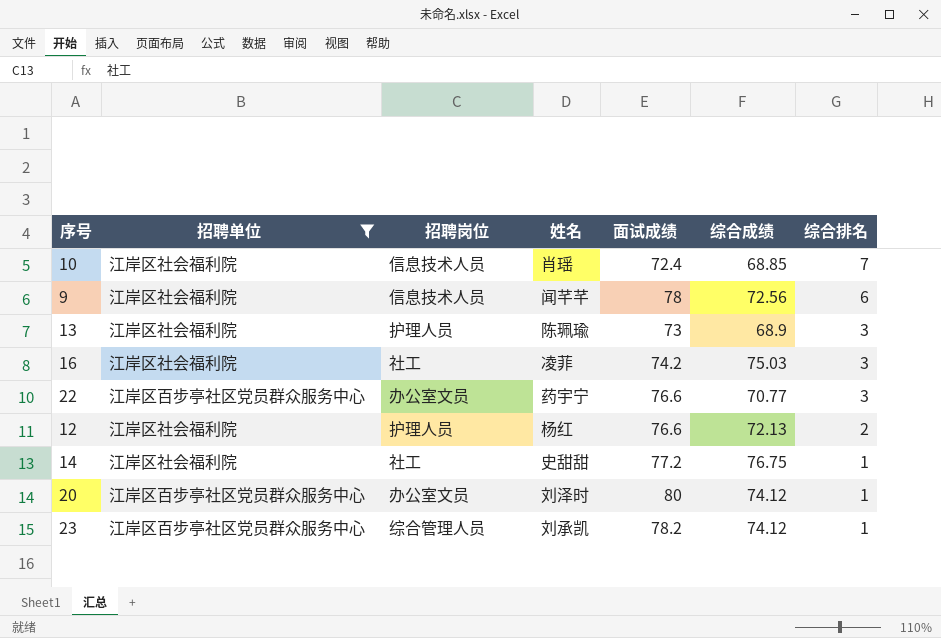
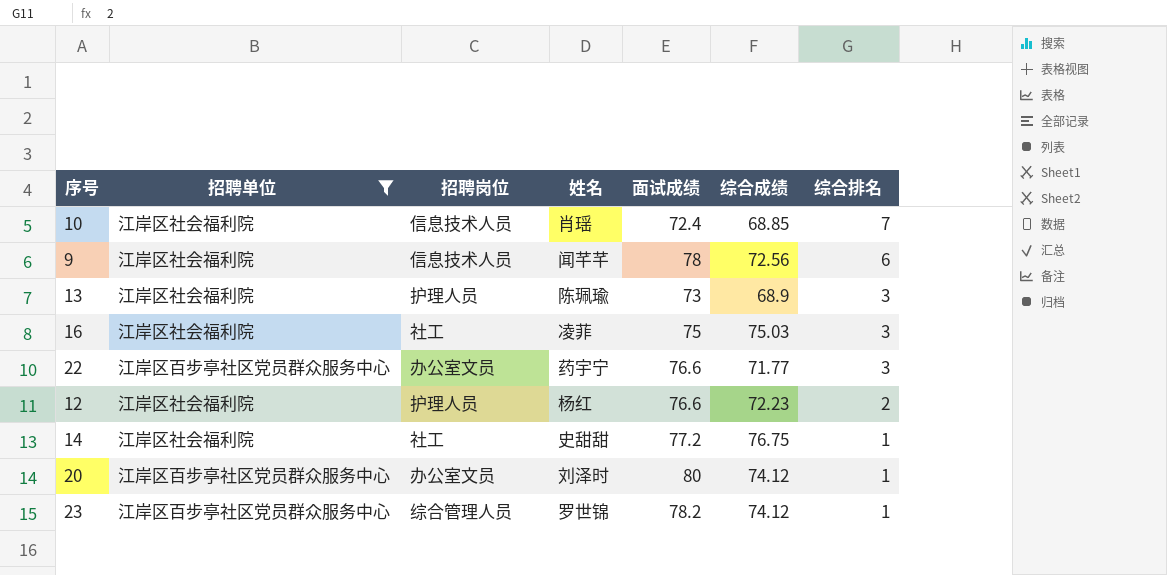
16 | 面试成绩: 74.2 -> 75
22 | 综合成绩: 70.77 -> 71.77
12 | 综合成绩: 72.13 -> 72.23
23 | 姓名: 刘承凯 -> 罗世锦

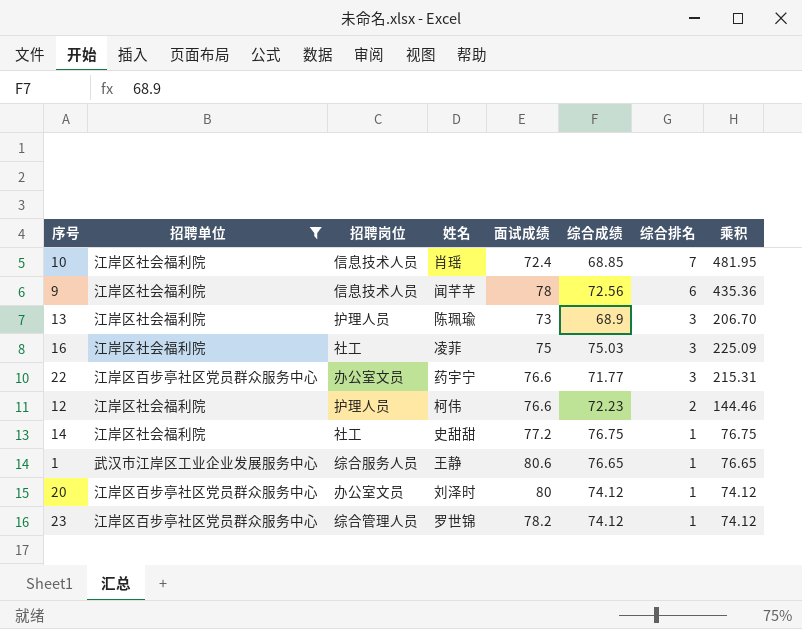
column 乘积 | formula: none -> [综合成绩] * [综合排名]
12 | 姓名: 杨红 -> 柯伟
row 1: none -> 武汉市江岸区工业企业发展服务中心 | 综合服务人员 | 王静 | 80.6 | 76.65 | 1 | 76.65

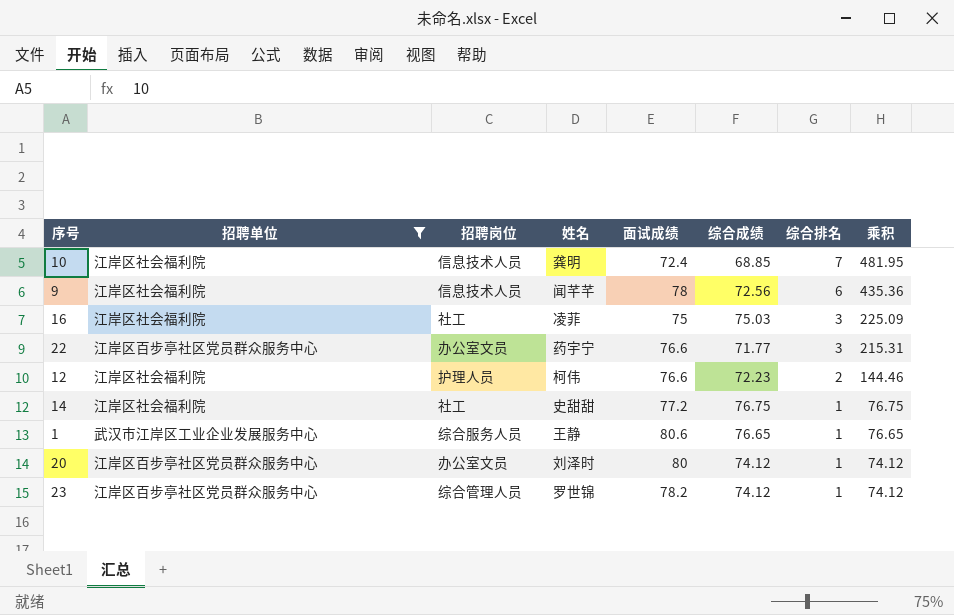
row 13: 江岸区社会福利院 | 护理人员 | 陈珮瑜 | 73 | 68.9 | 3 | 206.70 -> none
10 | 姓名: 肖瑶 -> 龚明

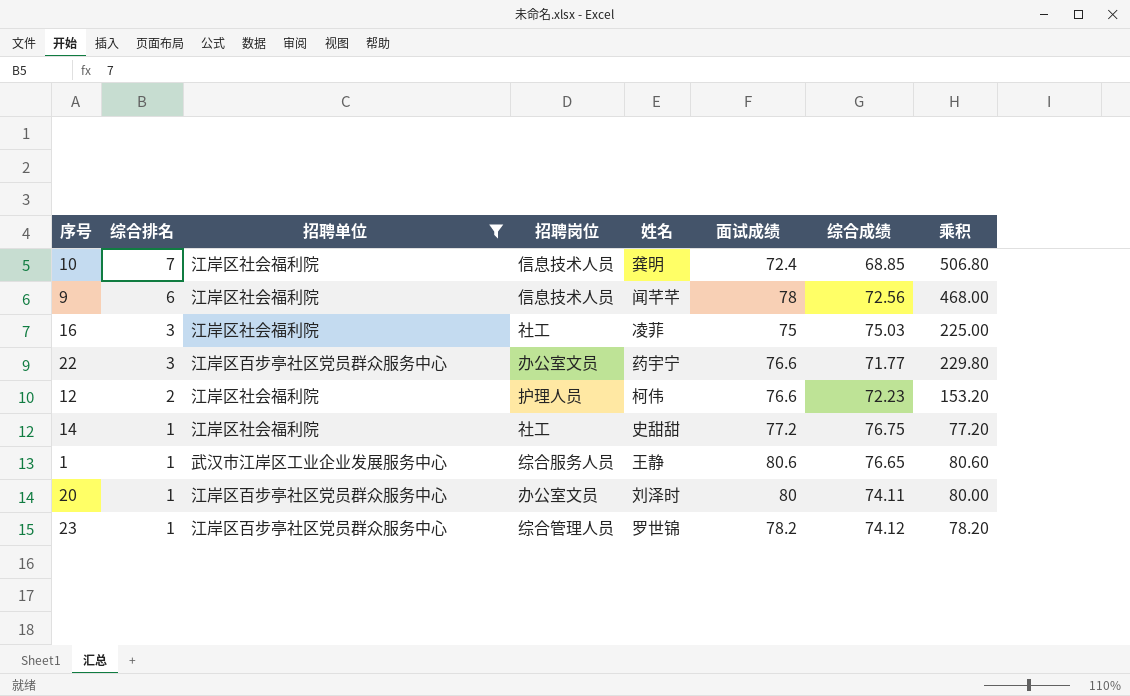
column 综合排名 | position: 7 -> 2
column 乘积 | formula: [综合成绩] * [综合排名] -> [综合排名] * [面试成绩]
20 | 综合成绩: 74.12 -> 74.11

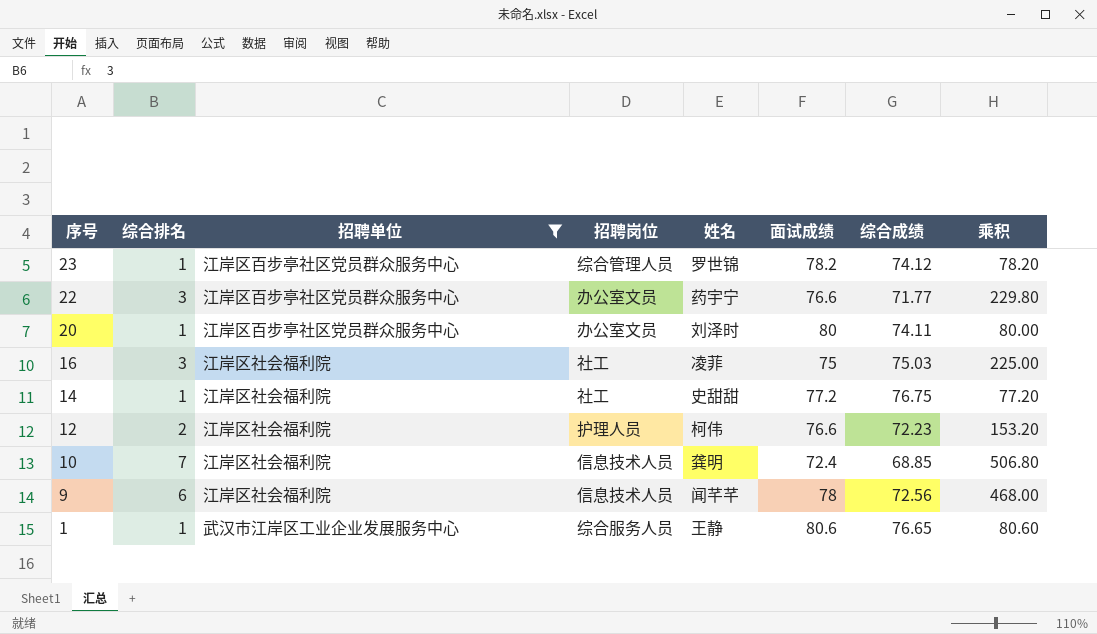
row order: 综合排名 descending -> 序号 descending

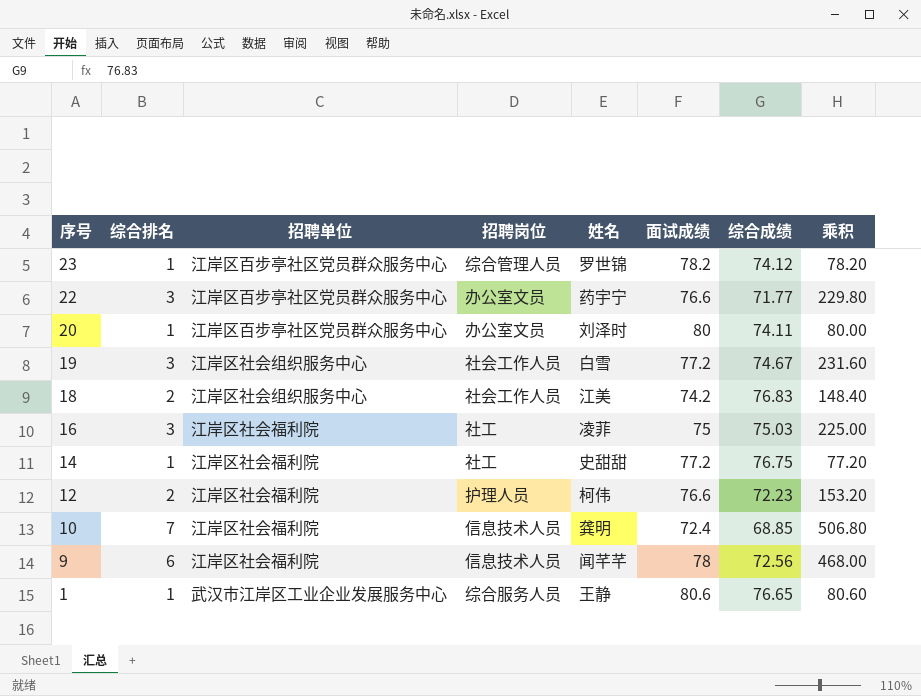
filter: 招聘单位 != 江岸区社会组织服务中心 -> none

